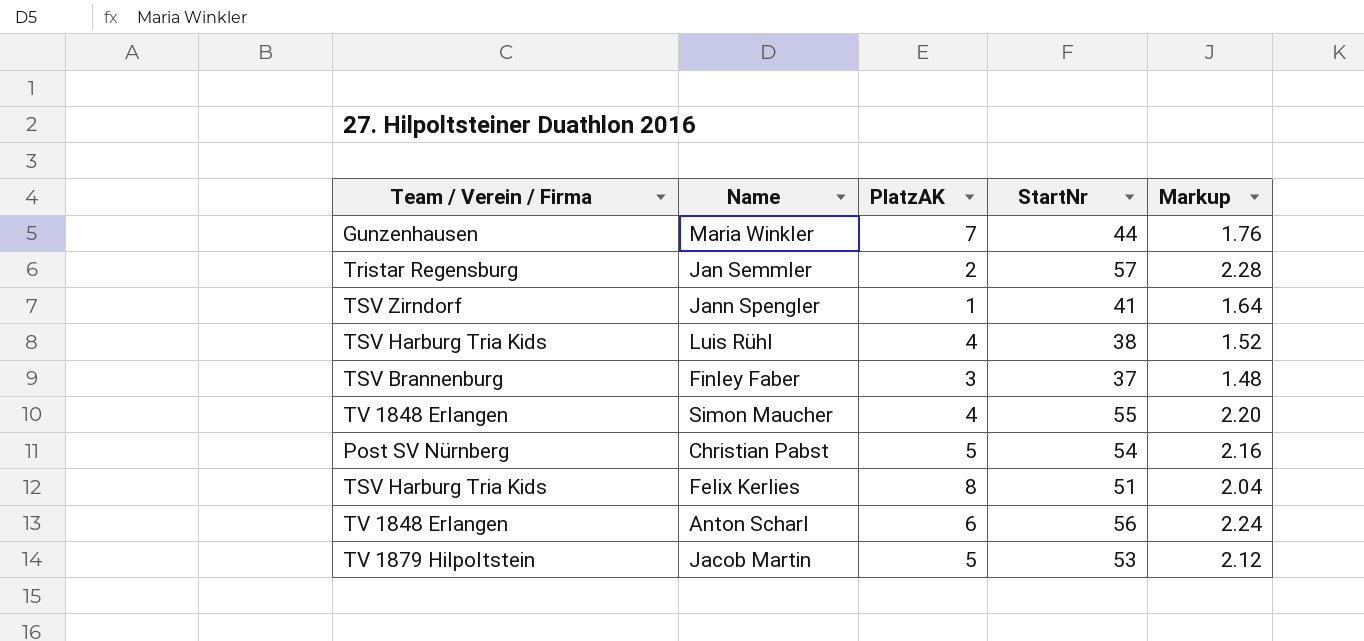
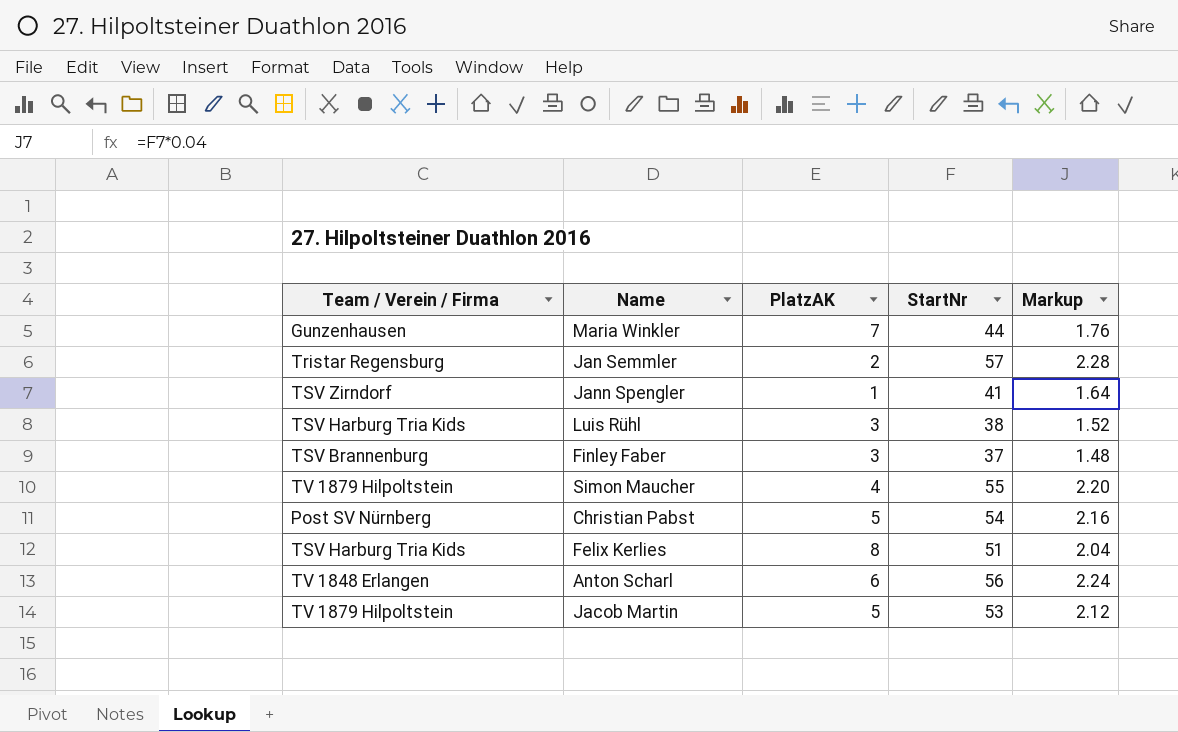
Luis Rühl | PlatzAK: 4 -> 3
Simon Maucher | Team / Verein / Firma: TV 1848 Erlangen -> TV 1879 Hilpoltstein

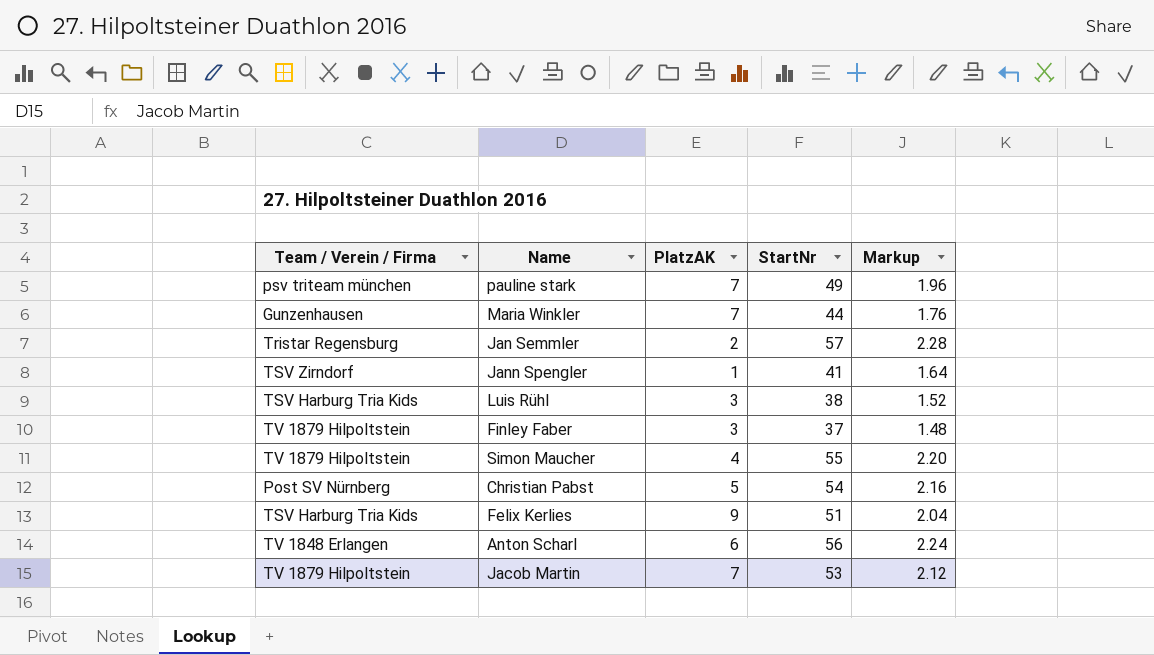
row pauline stark: none -> psv triteam münchen | 7 | 49 | 1.96
Finley Faber | Team / Verein / Firma: TSV Brannenburg -> TV 1879 Hilpoltstein
Felix Kerlies | PlatzAK: 8 -> 9
Jacob Martin | PlatzAK: 5 -> 7

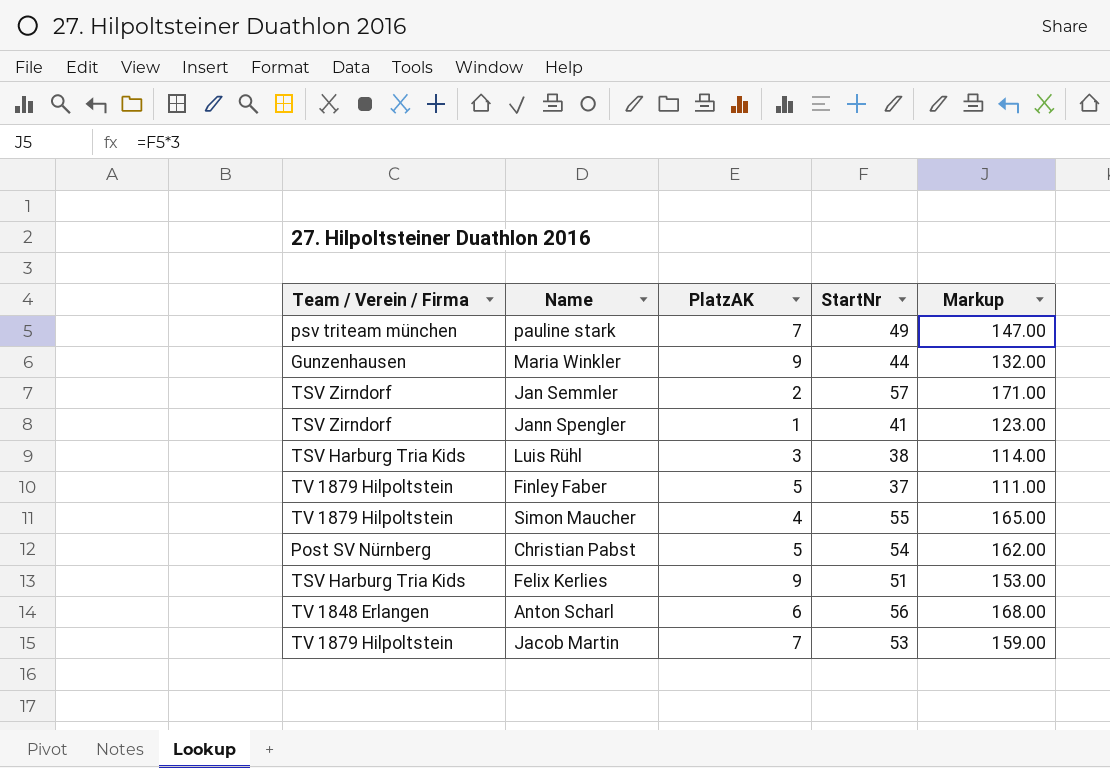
column Markup | formula: [StartNr] * 0.04 -> [StartNr] * 3
Maria Winkler | PlatzAK: 7 -> 9
Jan Semmler | Team / Verein / Firma: Tristar Regensburg -> TSV Zirndorf
Finley Faber | PlatzAK: 3 -> 5

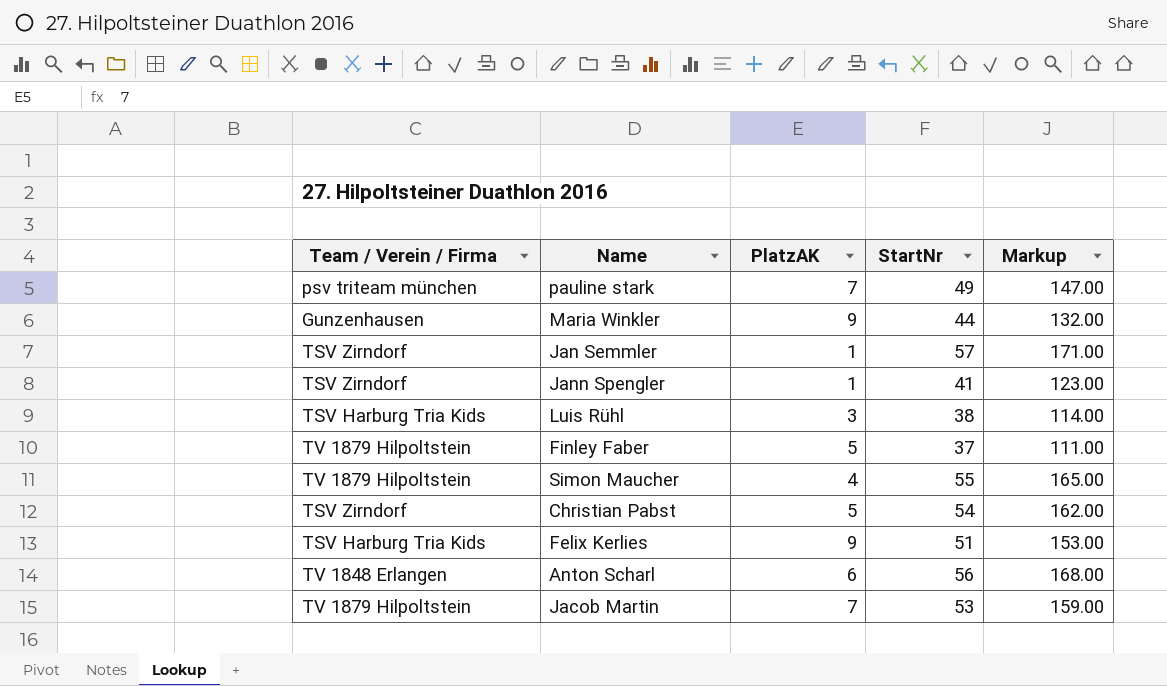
Jan Semmler | PlatzAK: 2 -> 1
Christian Pabst | Team / Verein / Firma: Post SV Nürnberg -> TSV Zirndorf

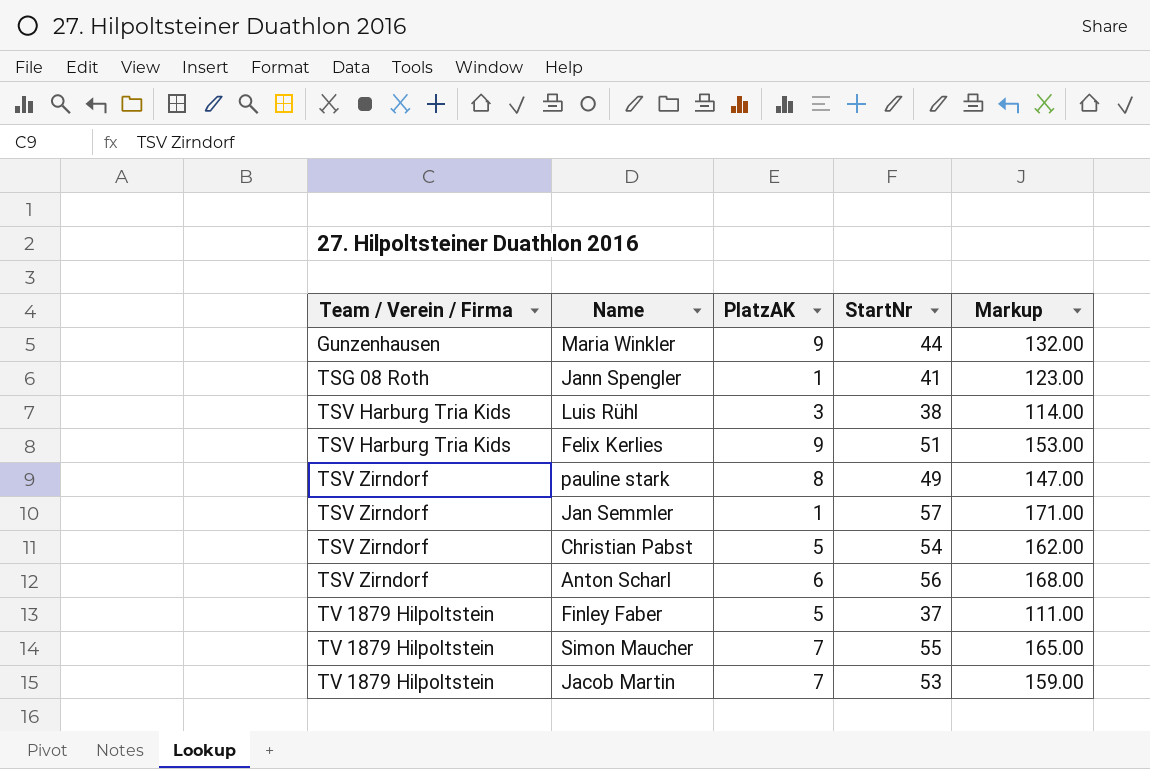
row order: none -> Team / Verein / Firma ascending
Jann Spengler | Team / Verein / Firma: TSV Zirndorf -> TSG 08 Roth
pauline stark | Team / Verein / Firma: psv triteam münchen -> TSV Zirndorf
pauline stark | PlatzAK: 7 -> 8
Anton Scharl | Team / Verein / Firma: TV 1848 Erlangen -> TSV Zirndorf
Simon Maucher | PlatzAK: 4 -> 7

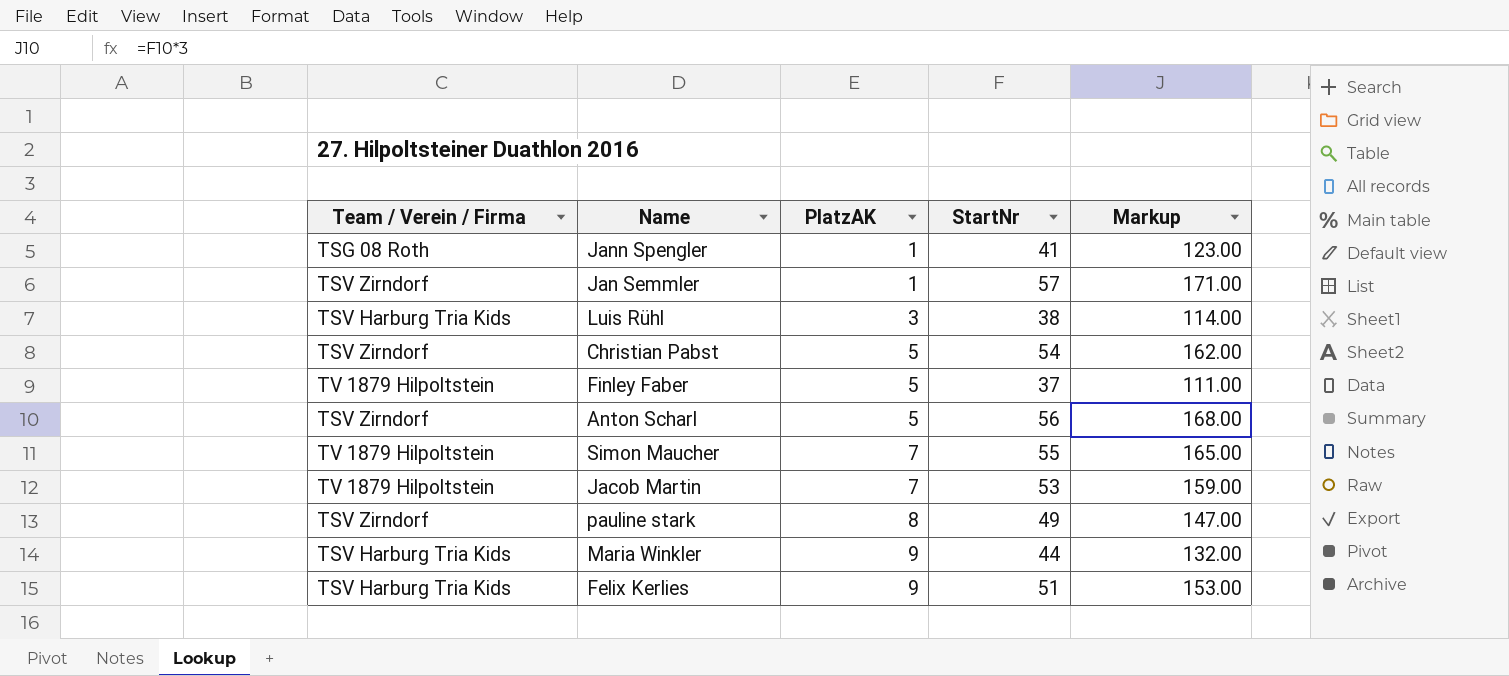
row order: Team / Verein / Firma ascending -> PlatzAK ascending
Anton Scharl | PlatzAK: 6 -> 5
Maria Winkler | Team / Verein / Firma: Gunzenhausen -> TSV Harburg Tria Kids

